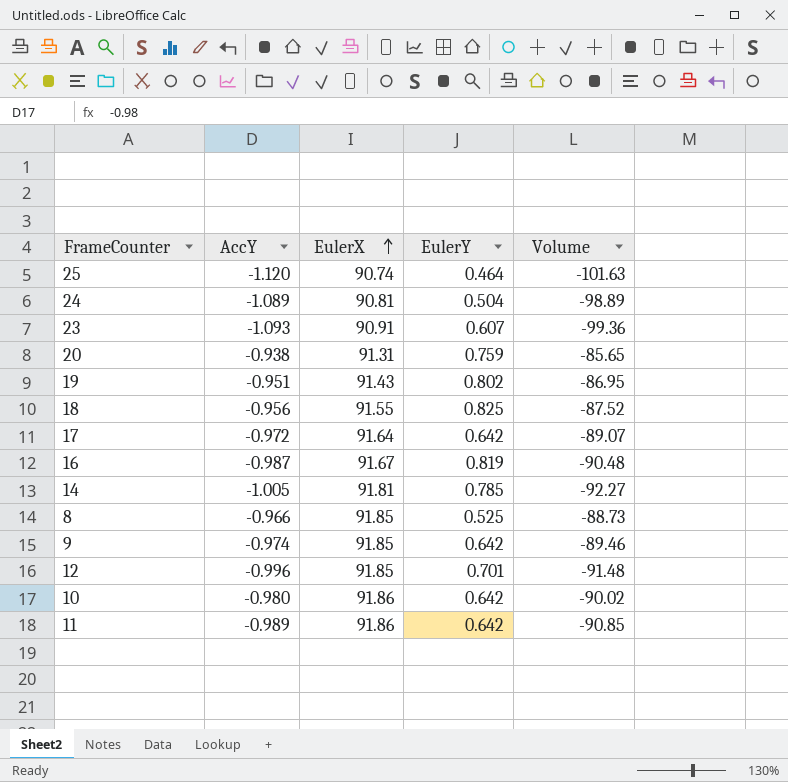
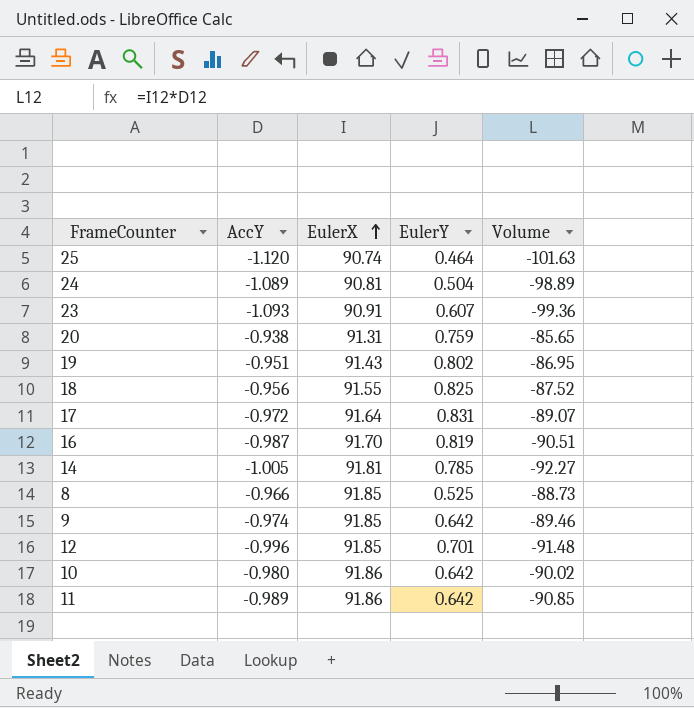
17 | EulerY: 0.642 -> 0.831
16 | EulerX: 91.67 -> 91.70
16 | Volume: -90.48 -> -90.51

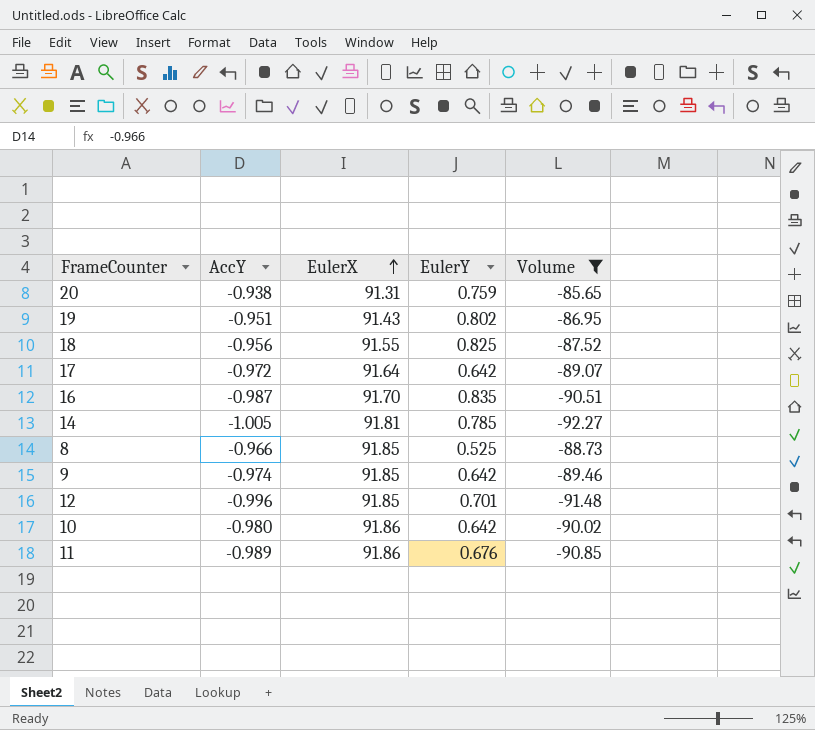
filter: none -> Volume >= -92.27
17 | EulerY: 0.831 -> 0.642
16 | EulerY: 0.819 -> 0.835
11 | EulerY: 0.642 -> 0.676

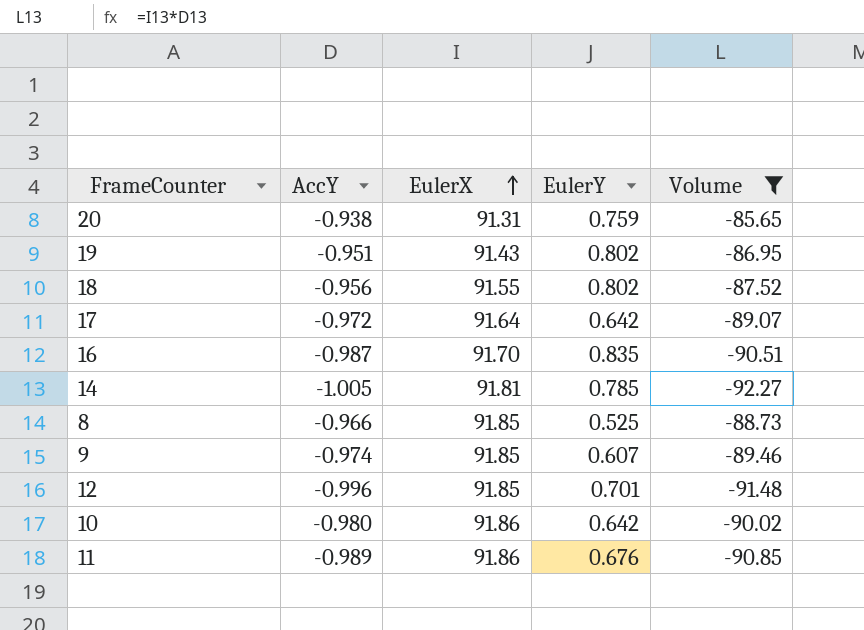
18 | EulerY: 0.825 -> 0.802
9 | EulerY: 0.642 -> 0.607

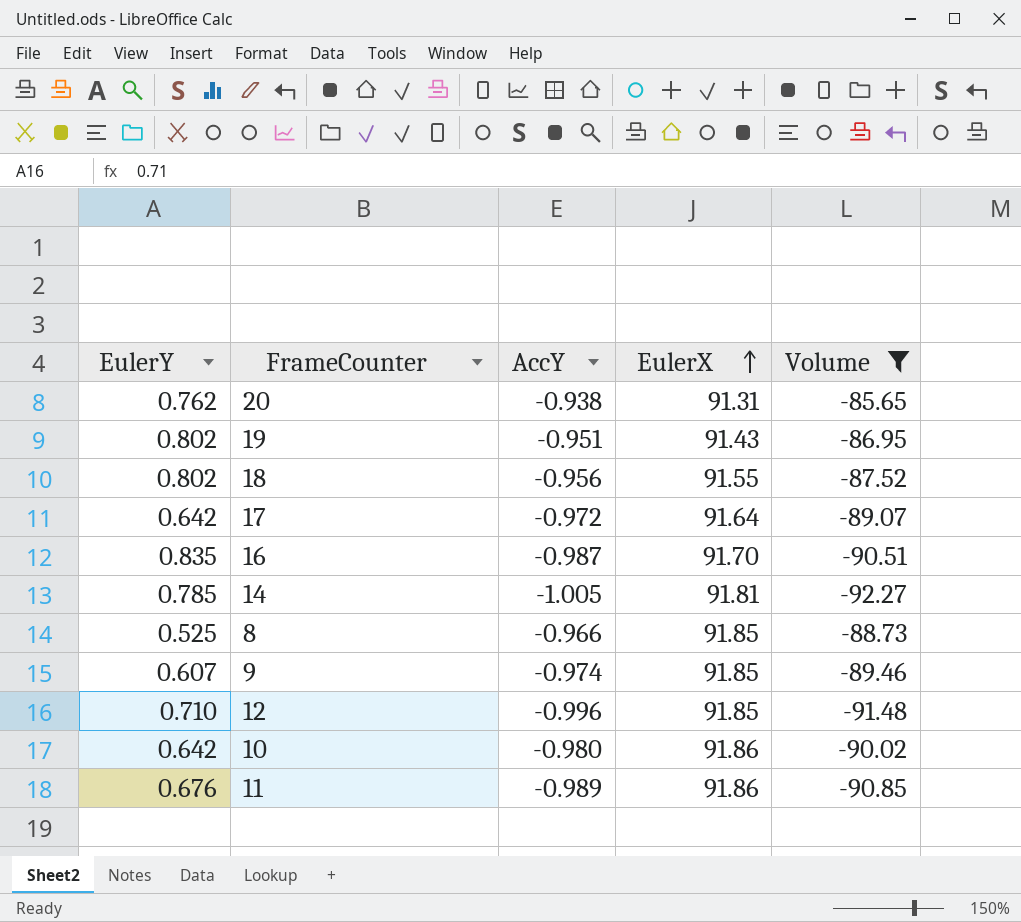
column EulerY | position: 4 -> 1
20 | EulerY: 0.759 -> 0.762
12 | EulerY: 0.701 -> 0.710

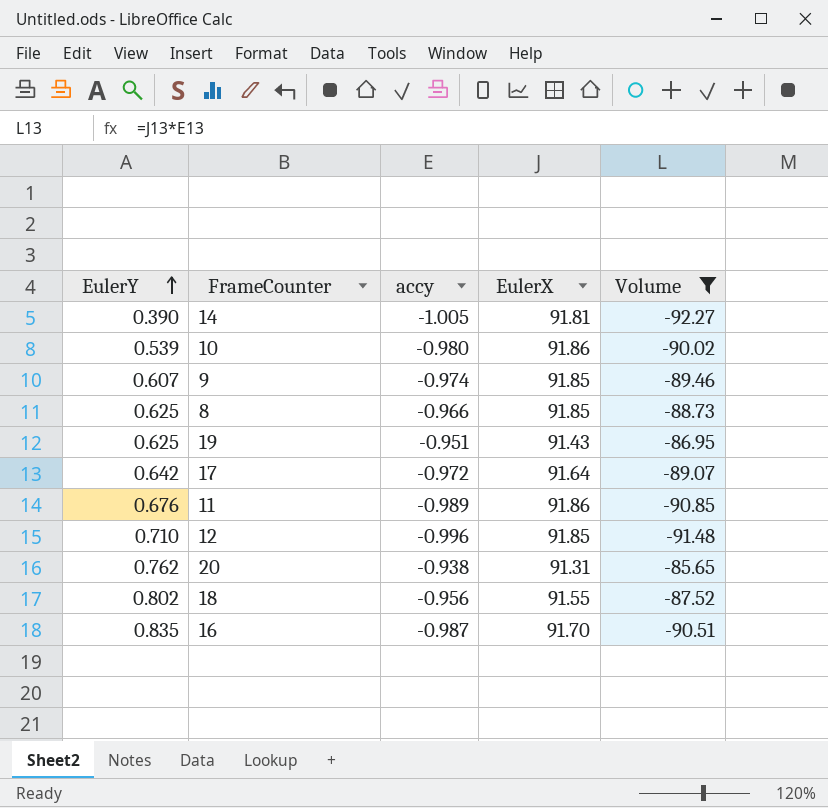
row order: EulerX ascending -> EulerY ascending
column name: AccY -> accy
14 | EulerY: 0.785 -> 0.390
10 | EulerY: 0.642 -> 0.539
8 | EulerY: 0.525 -> 0.625
19 | EulerY: 0.802 -> 0.625

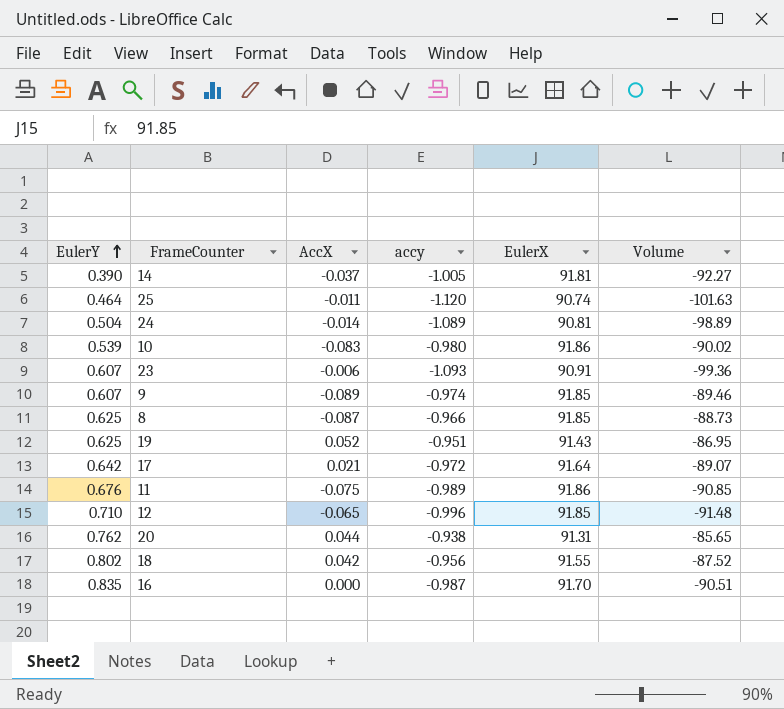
filter: Volume >= -92.27 -> none
column AccX | position: none -> 3

